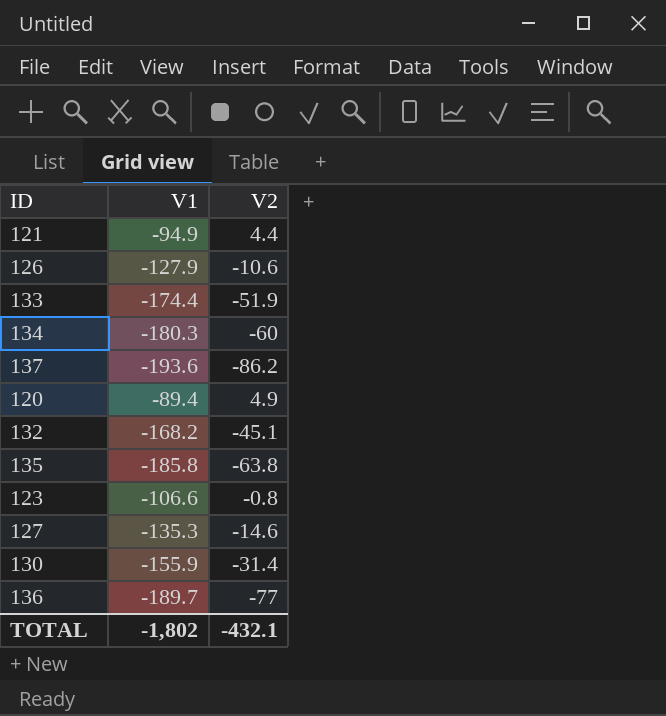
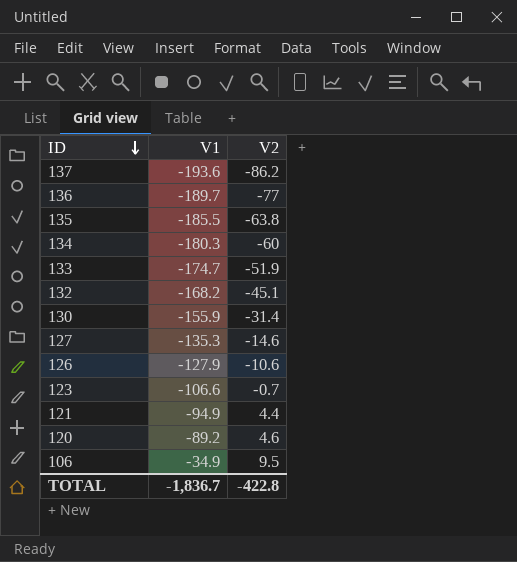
row order: none -> ID descending
135 | V1: -185.8 -> -185.5
133 | V1: -174.4 -> -174.7
123 | V2: -0.8 -> -0.7
120 | V1: -89.4 -> -89.2
120 | V2: 4.9 -> 4.6
row 106: none -> -34.9 | 9.5
TOTAL | V1: -1,802 -> -1,836.7
TOTAL | V2: -432.1 -> -422.8

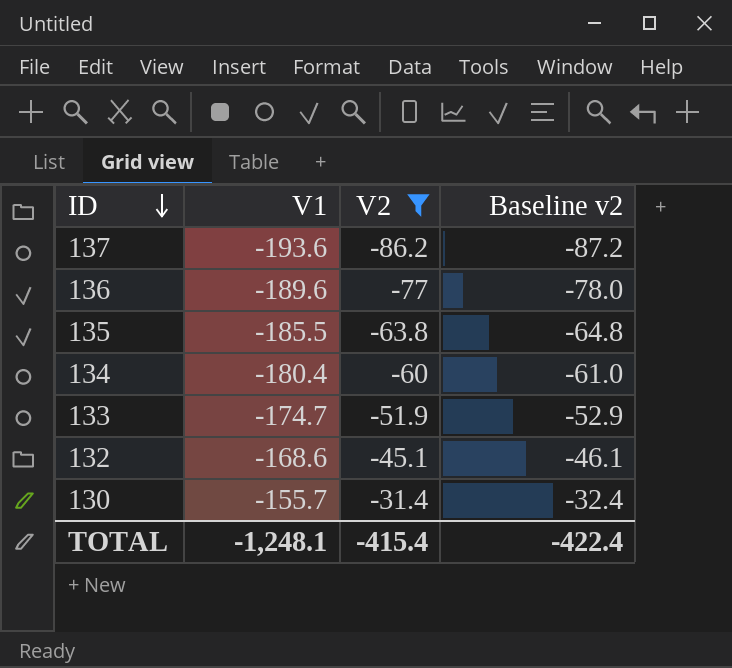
filter: none -> V2 <= -31.4
column Baseline v2 | formula: none -> [V2] - 1
136 | V1: -189.7 -> -189.6
134 | V1: -180.3 -> -180.4
132 | V1: -168.2 -> -168.6
130 | V1: -155.9 -> -155.7
TOTAL | V1: -1,836.7 -> -1,248.1
TOTAL | V2: -422.8 -> -415.4

